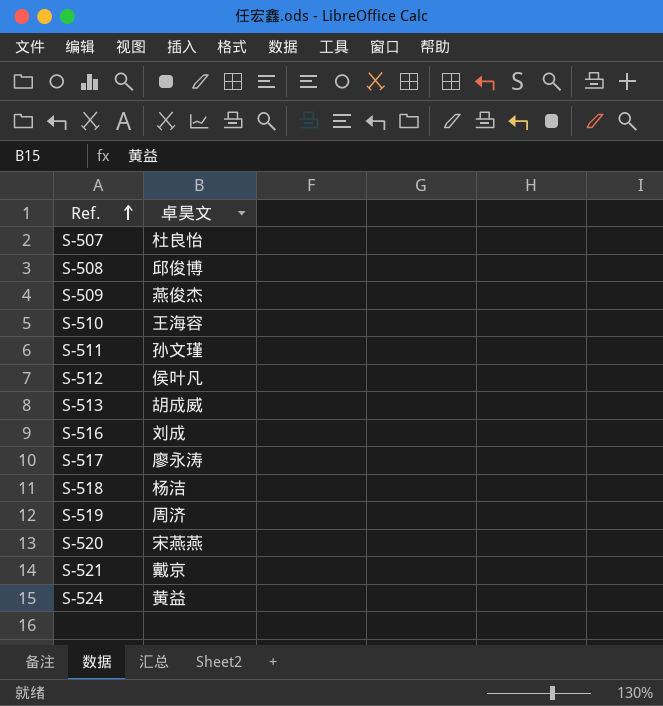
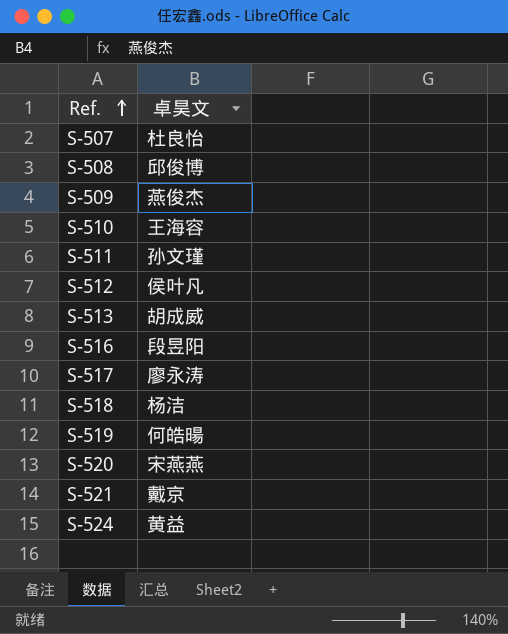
S-516 | 卓昊文: 刘成 -> 段昱阳
S-519 | 卓昊文: 周济 -> 何皓暘

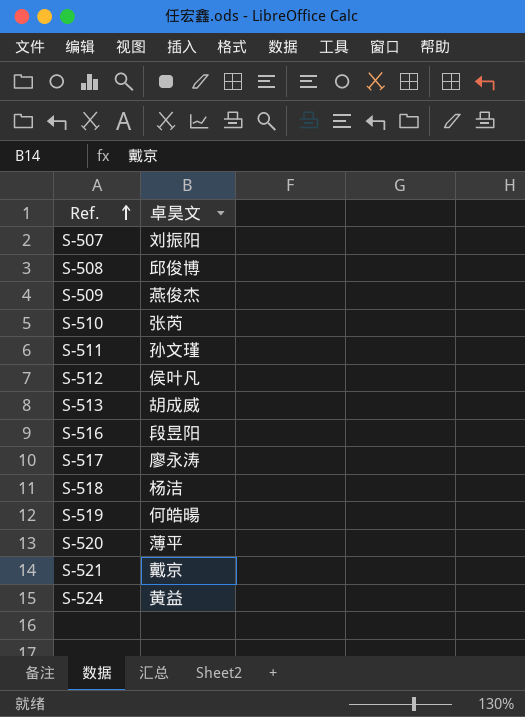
S-507 | 卓昊文: 杜良怡 -> 刘振阳
S-510 | 卓昊文: 王海容 -> 张芮
S-520 | 卓昊文: 宋燕燕 -> 薄平

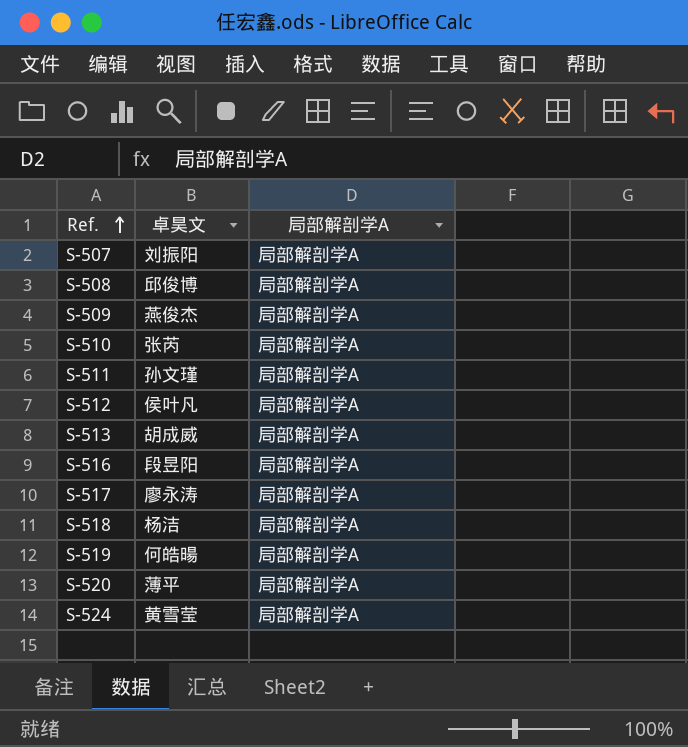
column 局部解剖学A | position: none -> 3
row S-521: 戴京 -> none
S-524 | 卓昊文: 黄益 -> 黄雪莹

